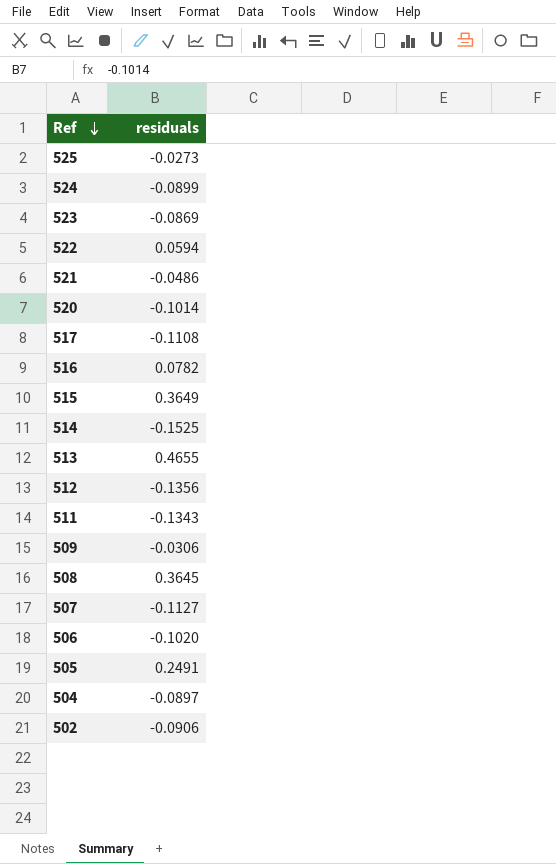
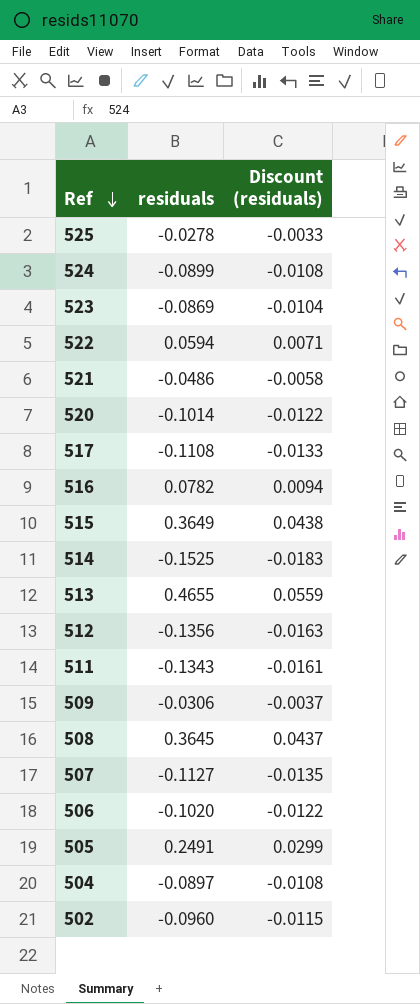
column Discount (residuals) | formula: none -> [residuals] * 0.12
525 | residuals: -0.0273 -> -0.0278
502 | residuals: -0.0906 -> -0.0960

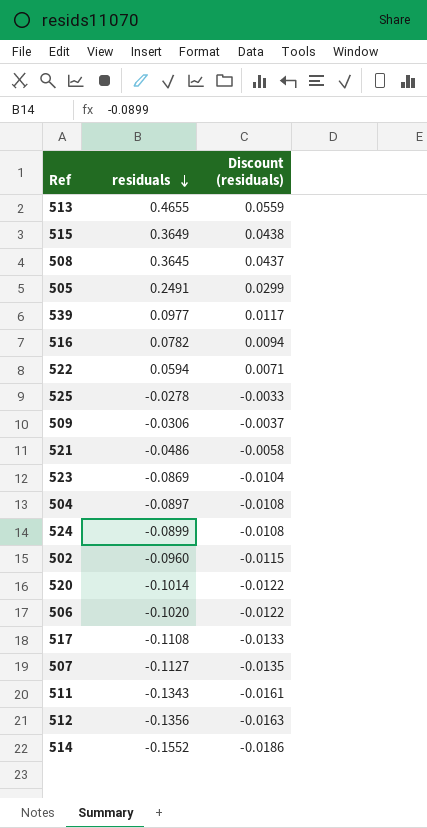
row order: Ref descending -> residuals descending
row 539: none -> 0.0977 | 0.0117
514 | residuals: -0.1525 -> -0.1552
514 | Discount (residuals): -0.0183 -> -0.0186

